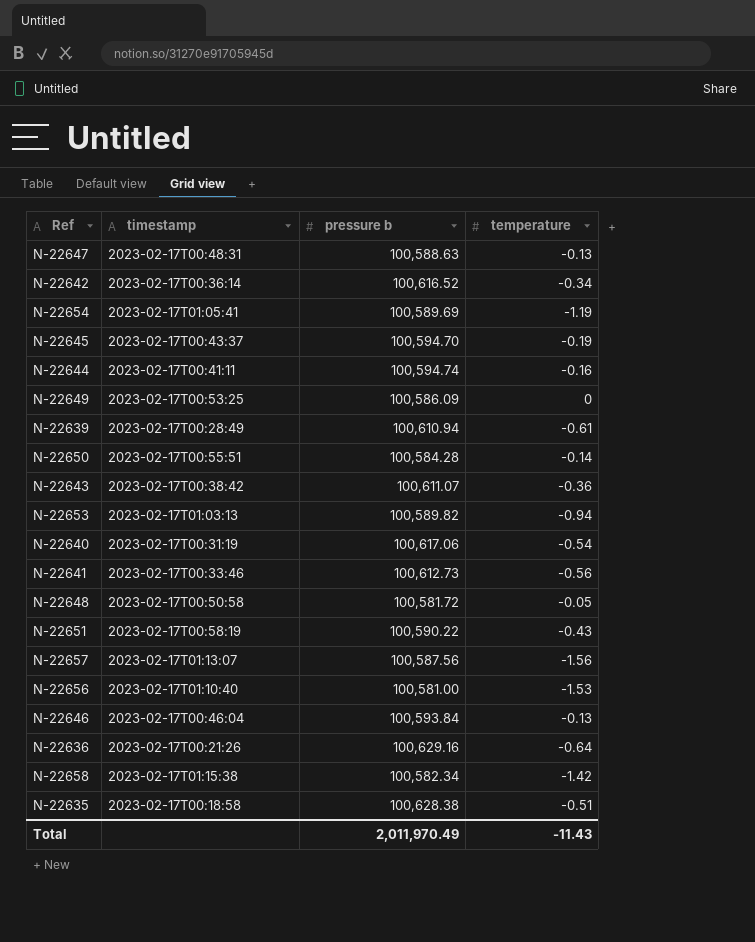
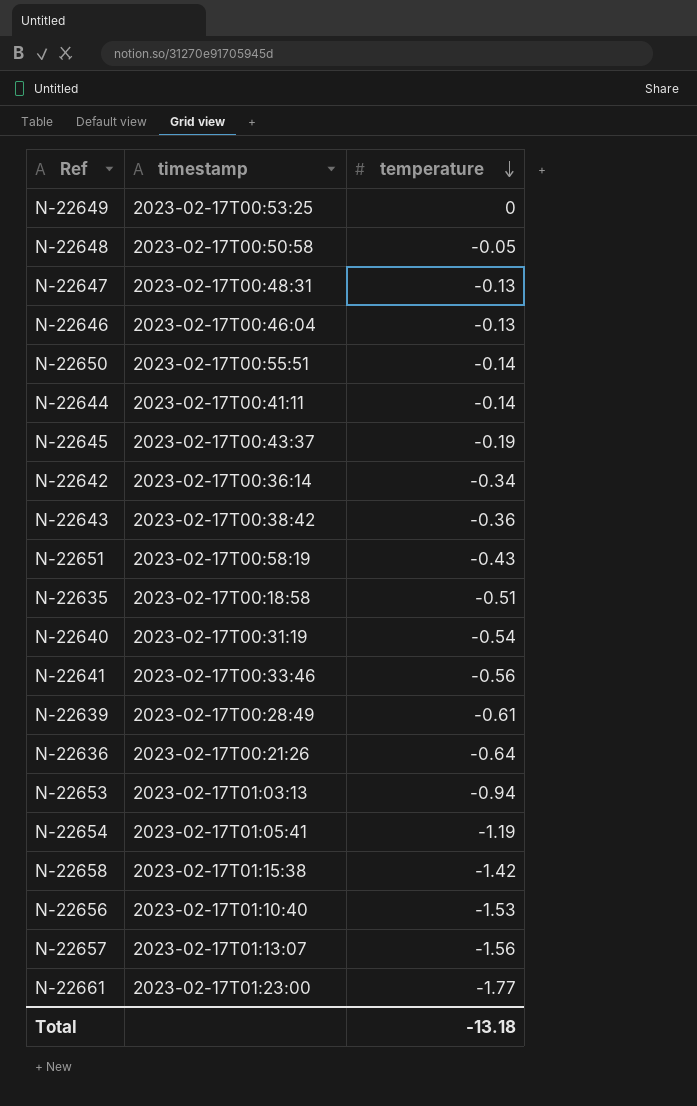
row order: none -> temperature descending
column pressure b | position: 3 -> none
N-22644 | temperature: -0.16 -> -0.14
row N-22661: none -> 2023-02-17T01:23:00 | -1.77
Total | temperature: -11.43 -> -13.18

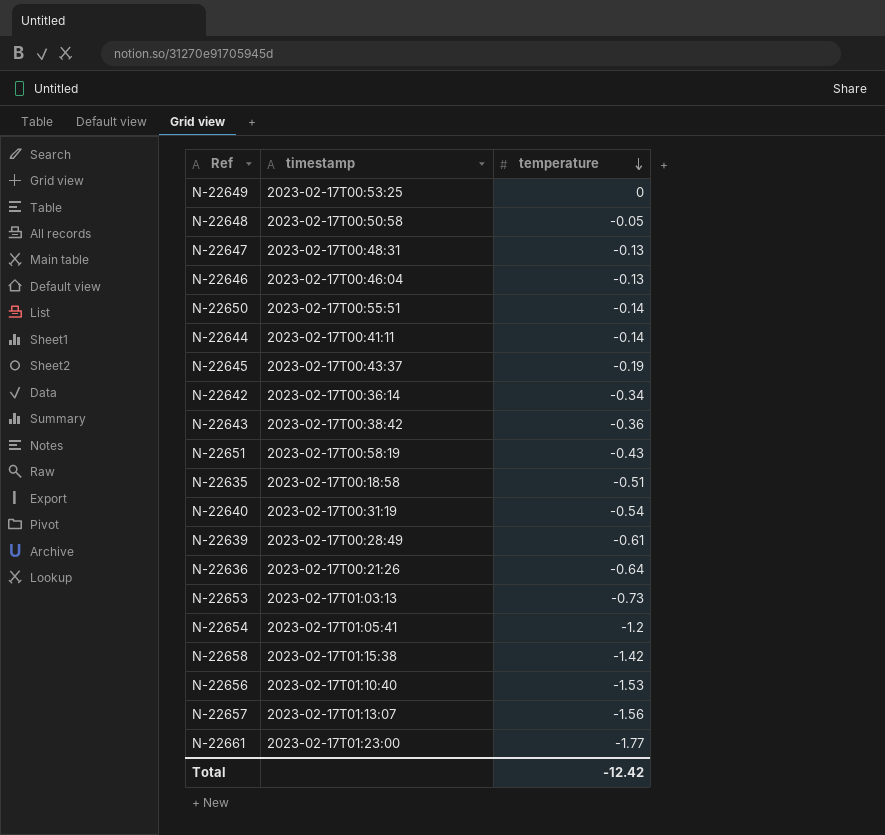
row N-22641: 2023-02-17T00:33:46 | -0.56 -> none
N-22653 | temperature: -0.94 -> -0.73
N-22654 | temperature: -1.19 -> -1.2
Total | temperature: -13.18 -> -12.42

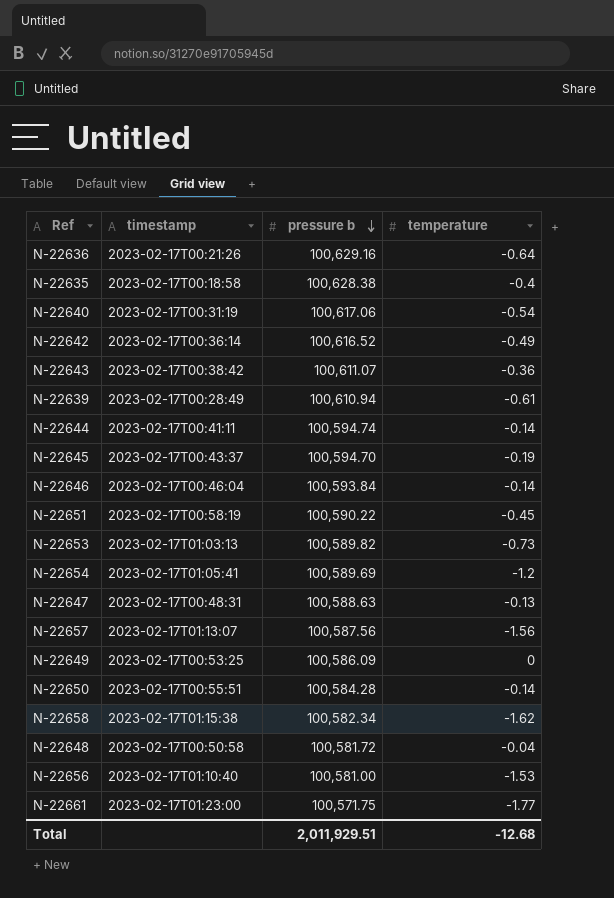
row order: temperature descending -> pressure b descending
column pressure b | position: none -> 3
N-22635 | temperature: -0.51 -> -0.4
N-22642 | temperature: -0.34 -> -0.49
N-22646 | temperature: -0.13 -> -0.14
N-22651 | temperature: -0.43 -> -0.45
N-22658 | temperature: -1.42 -> -1.62
N-22648 | temperature: -0.05 -> -0.04
Total | temperature: -12.42 -> -12.68

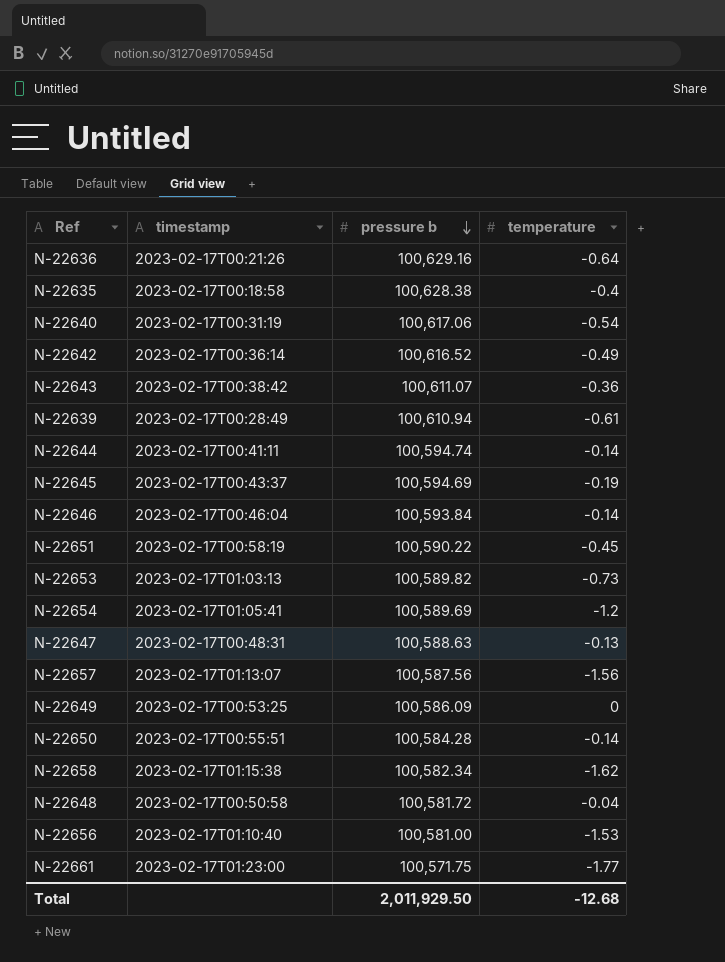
N-22645 | pressure b: 100,594.70 -> 100,594.69
Total | pressure b: 2,011,929.51 -> 2,011,929.50

